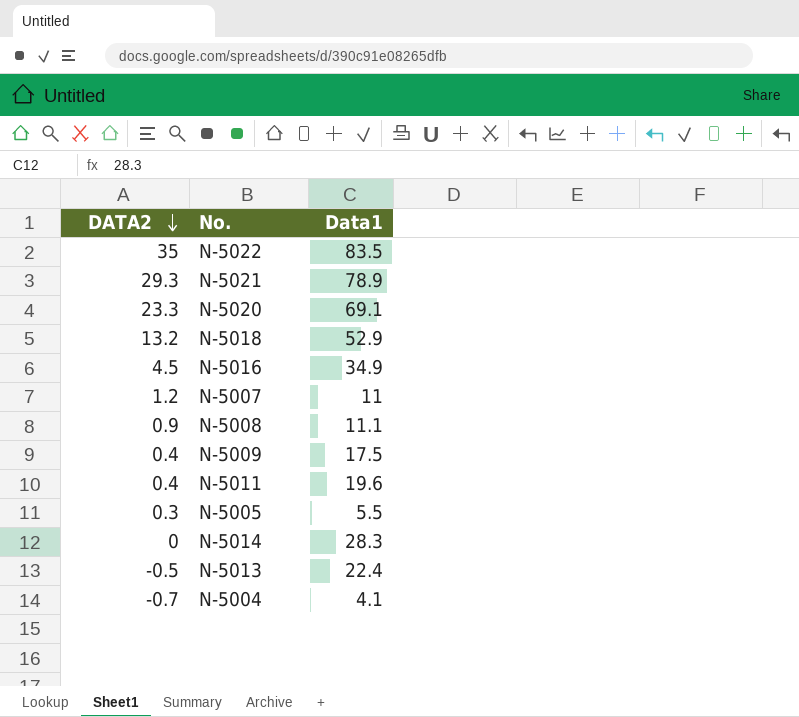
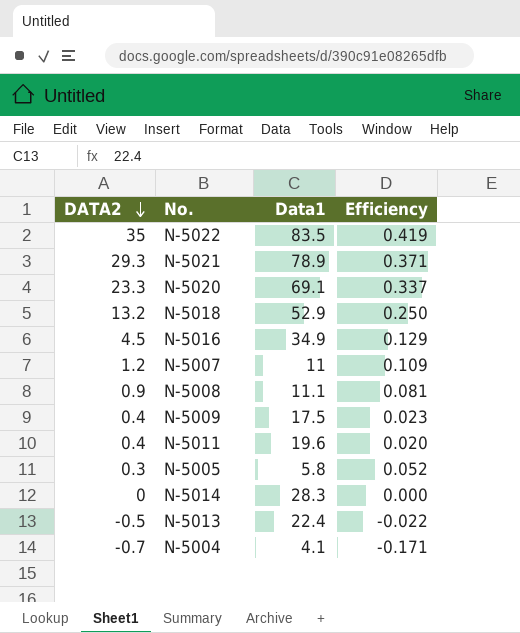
column Efficiency | formula: none -> [DATA2] / [Data1]
N-5005 | Data1: 5.5 -> 5.8

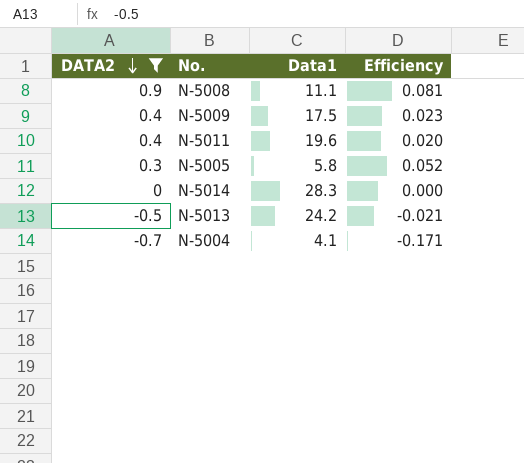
filter: none -> DATA2 <= 0.9
N-5013 | Data1: 22.4 -> 24.2
N-5013 | Efficiency: -0.022 -> -0.021

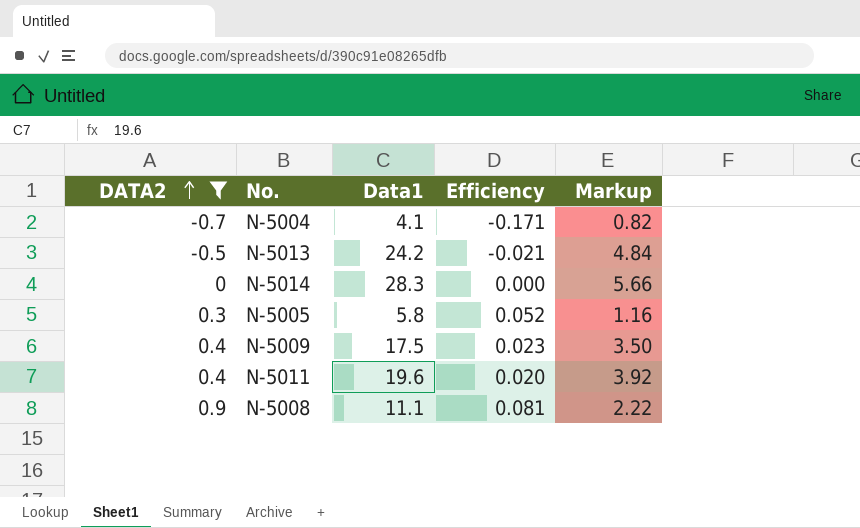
row order: DATA2 descending -> DATA2 ascending
column Markup | formula: none -> [Data1] * 0.2

